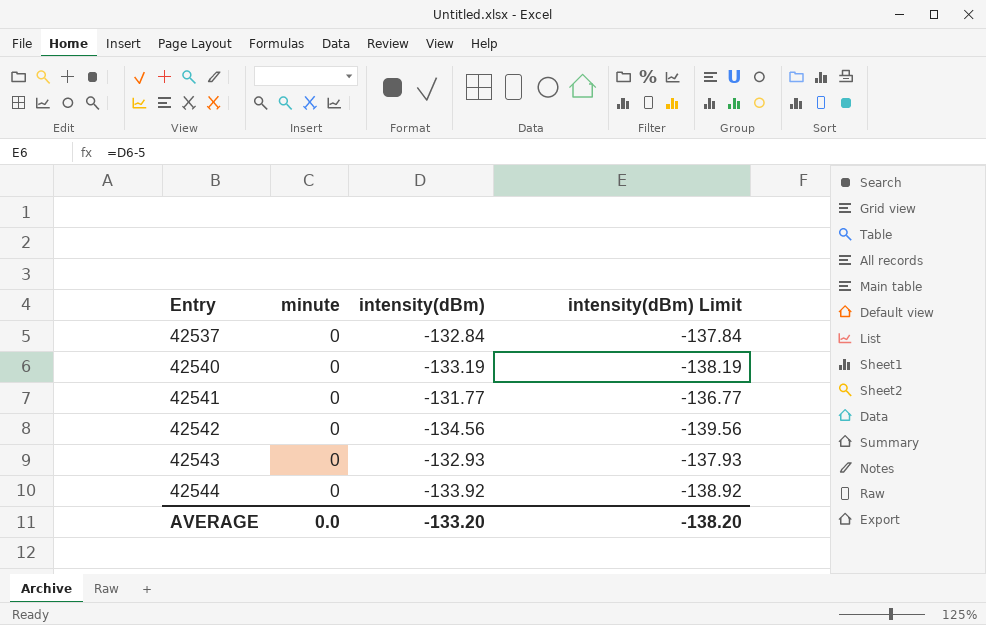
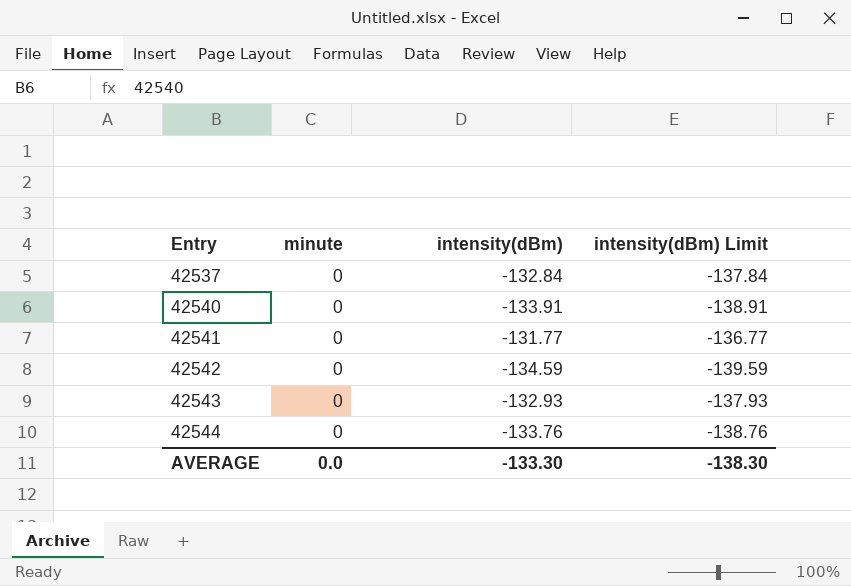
42540 | intensity(dBm): -133.19 -> -133.91
42540 | intensity(dBm) Limit: -138.19 -> -138.91
42542 | intensity(dBm): -134.56 -> -134.59
42542 | intensity(dBm) Limit: -139.56 -> -139.59
42544 | intensity(dBm): -133.92 -> -133.76
42544 | intensity(dBm) Limit: -138.92 -> -138.76
AVERAGE | intensity(dBm): -133.20 -> -133.30
AVERAGE | intensity(dBm) Limit: -138.20 -> -138.30

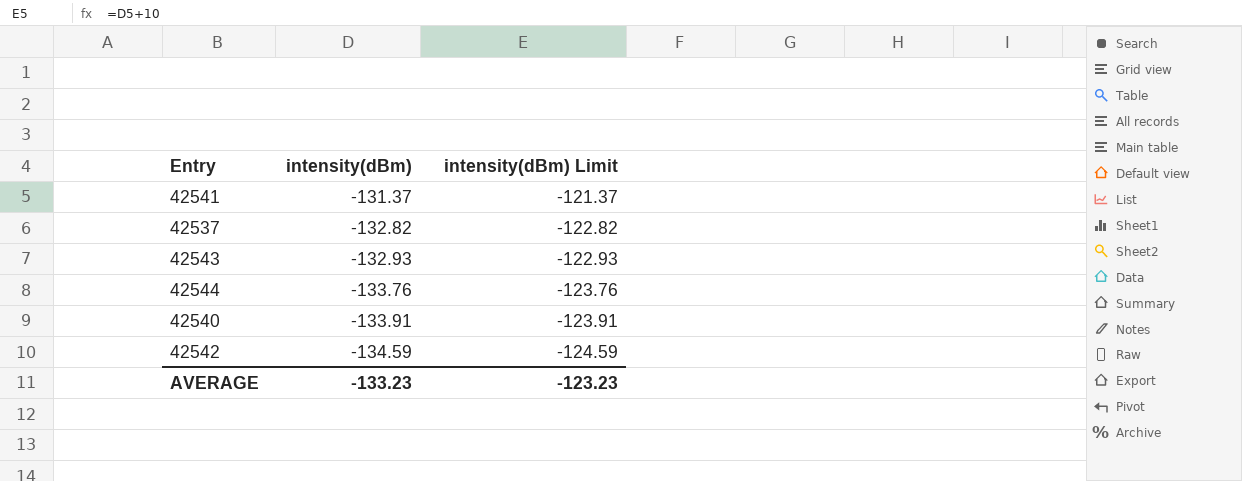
row order: Entry ascending -> intensity(dBm) descending
column minute | position: 2 -> none
column intensity(dBm) Limit | formula: [intensity(dBm)] - 5 -> [intensity(dBm)] + 10
42541 | intensity(dBm): -131.77 -> -131.37
42537 | intensity(dBm): -132.84 -> -132.82
AVERAGE | intensity(dBm): -133.30 -> -133.23
AVERAGE | intensity(dBm) Limit: -138.30 -> -123.23

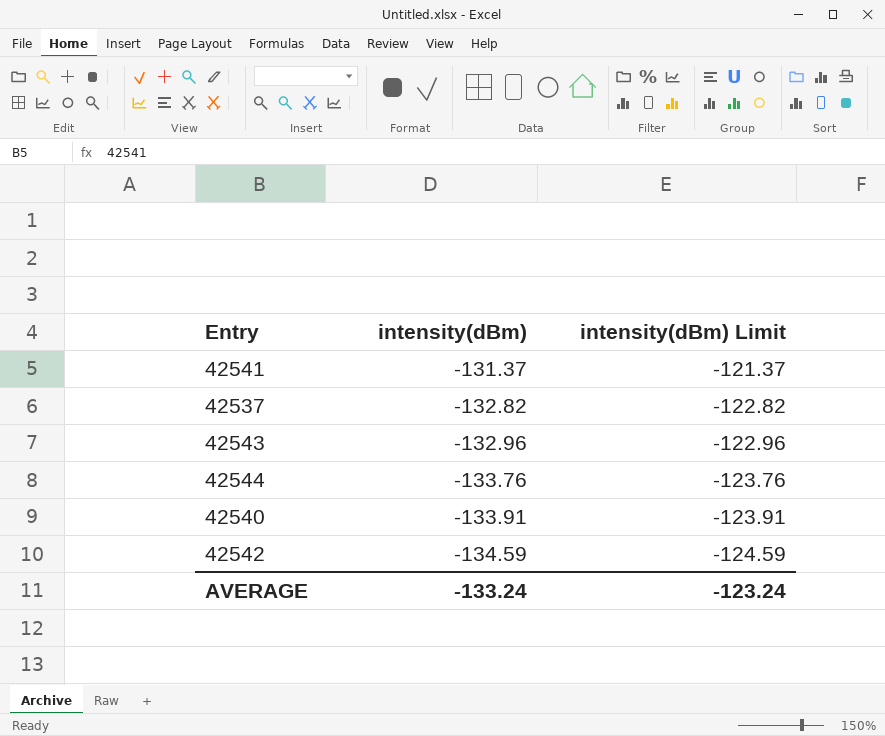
42543 | intensity(dBm): -132.93 -> -132.96
42543 | intensity(dBm) Limit: -122.93 -> -122.96
AVERAGE | intensity(dBm): -133.23 -> -133.24
AVERAGE | intensity(dBm) Limit: -123.23 -> -123.24

